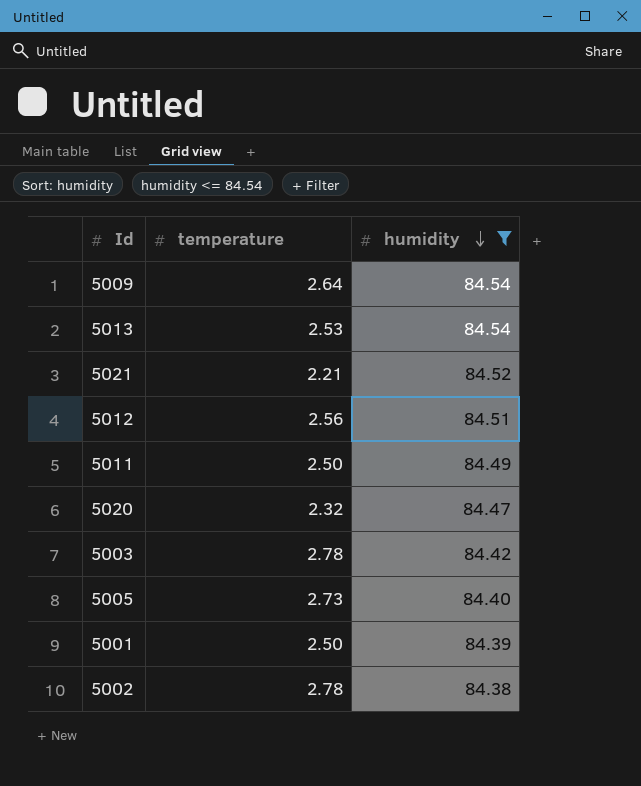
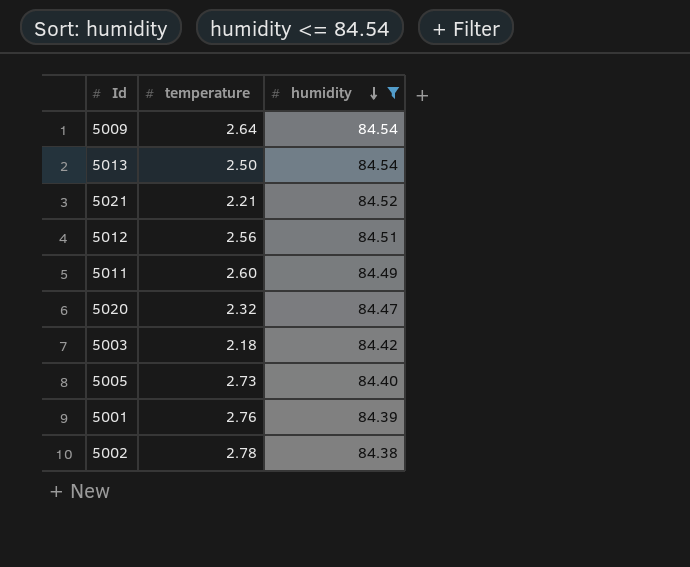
5013 | temperature: 2.53 -> 2.50
5011 | temperature: 2.50 -> 2.60
5003 | temperature: 2.78 -> 2.18
5001 | temperature: 2.50 -> 2.76

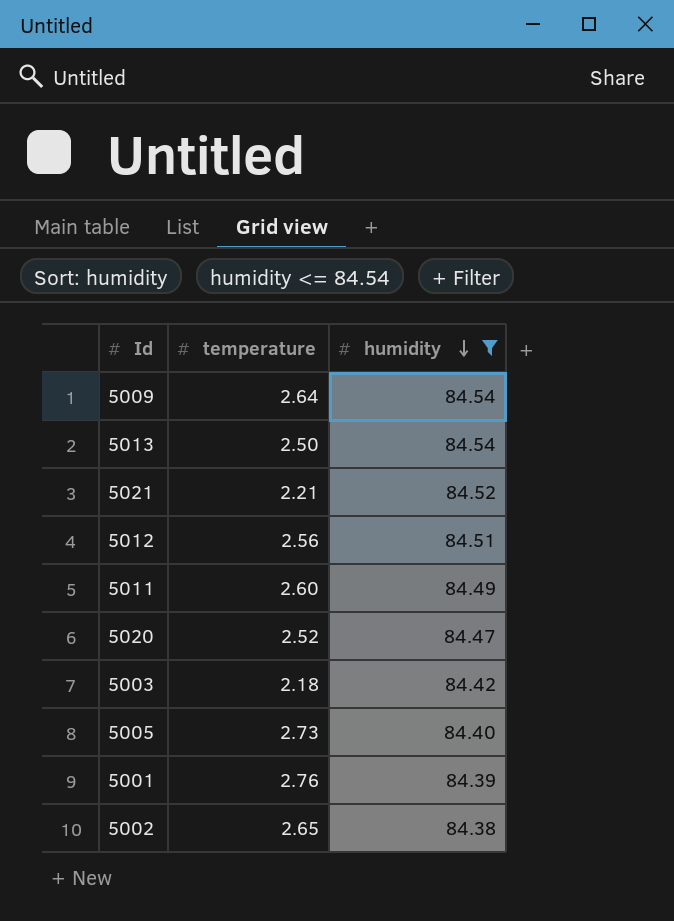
5020 | temperature: 2.32 -> 2.52
5002 | temperature: 2.78 -> 2.65

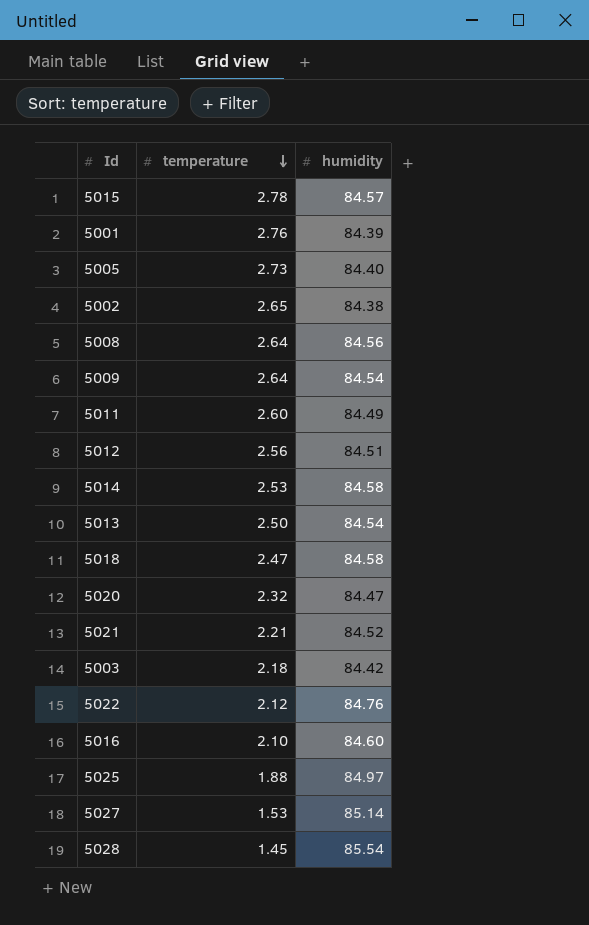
filter: humidity <= 84.54 -> none
row order: humidity descending -> temperature descending
5020 | temperature: 2.52 -> 2.32

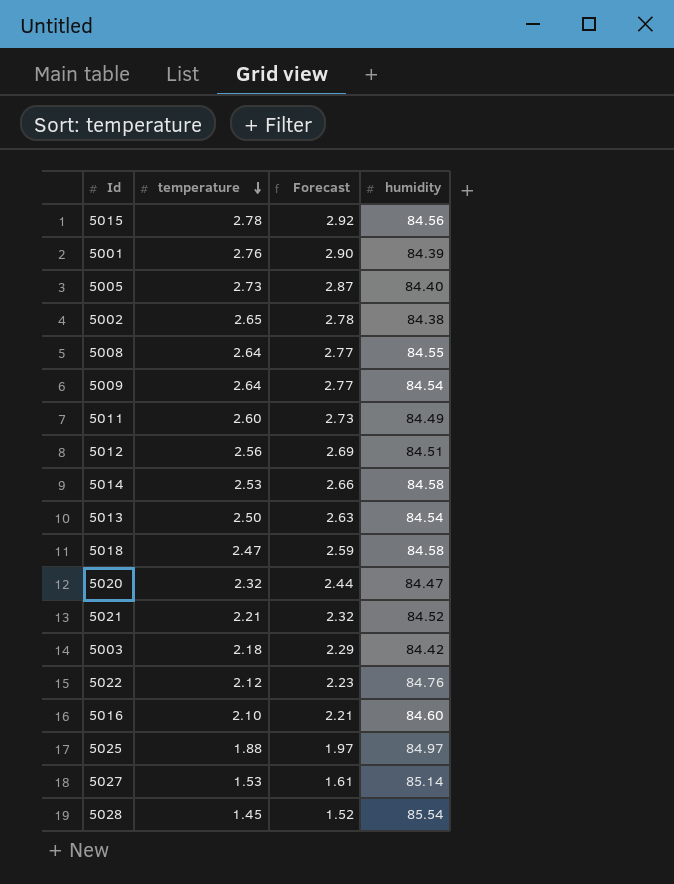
column Forecast | formula: none -> [temperature] * 1.05
5015 | humidity: 84.57 -> 84.56
5008 | humidity: 84.56 -> 84.55

